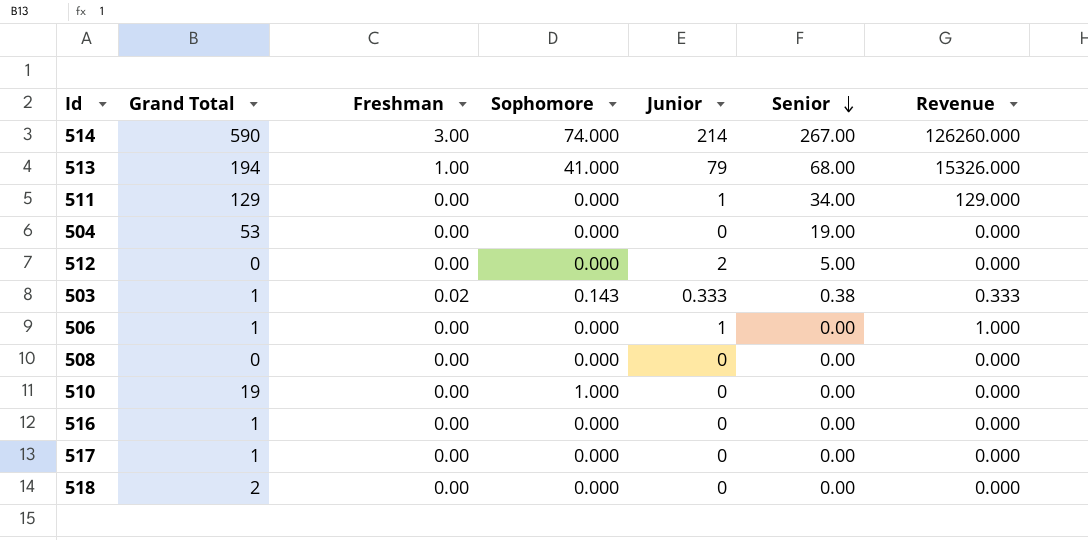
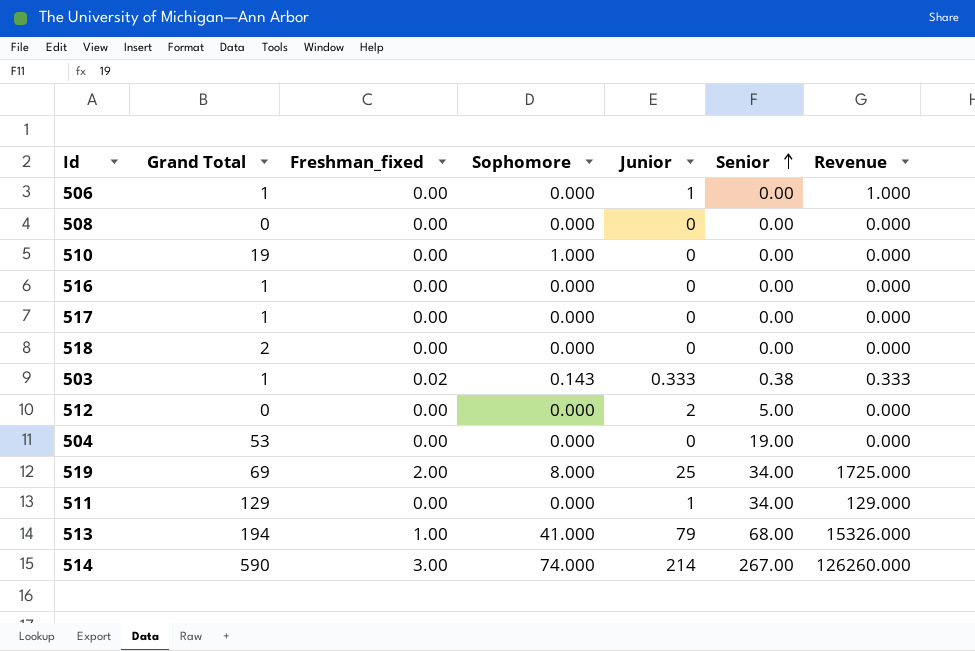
row order: Senior descending -> Senior ascending
column name: Freshman -> Freshman_fixed
row 519: none -> 69 | 2.00 | 8.000 | 25 | 34.00 | 1725.000

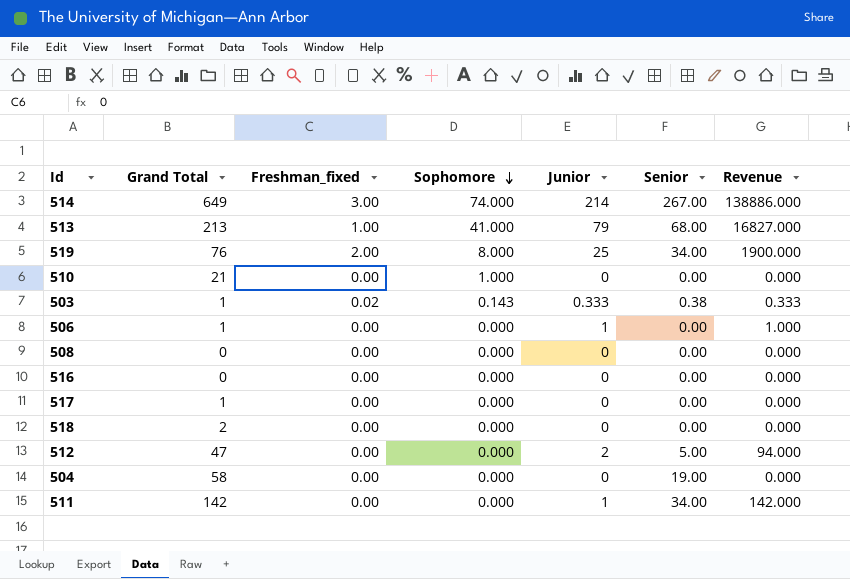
row order: Senior ascending -> Sophomore descending
514 | Grand Total: 590 -> 649
514 | Revenue: 126260.000 -> 138886.000
513 | Grand Total: 194 -> 213
513 | Revenue: 15326.000 -> 16827.000
519 | Grand Total: 69 -> 76
519 | Revenue: 1725.000 -> 1900.000
510 | Grand Total: 19 -> 21
516 | Grand Total: 1 -> 0
512 | Grand Total: 0 -> 47
512 | Revenue: 0.000 -> 94.000
504 | Grand Total: 53 -> 58
511 | Grand Total: 129 -> 142
511 | Revenue: 129.000 -> 142.000

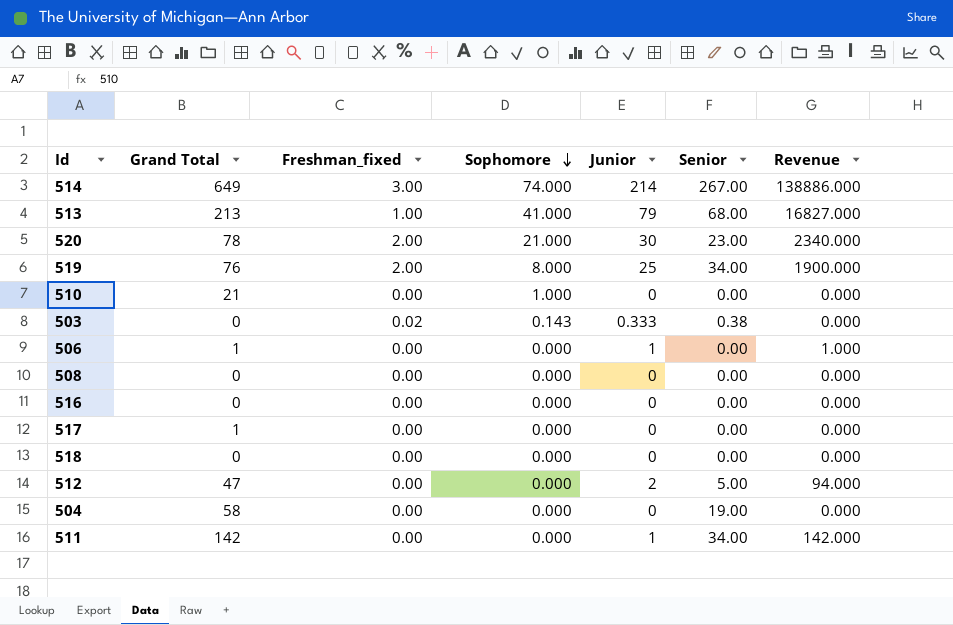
row 520: none -> 78 | 2.00 | 21.000 | 30 | 23.00 | 2340.000
503 | Grand Total: 1 -> 0
503 | Revenue: 0.333 -> 0.000
518 | Grand Total: 2 -> 0

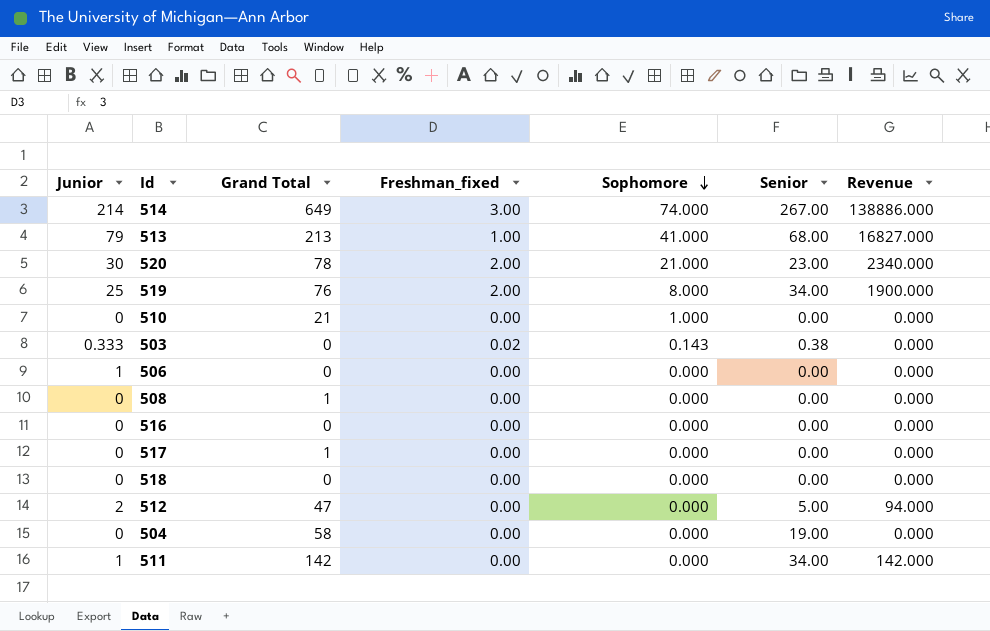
column Junior | position: 5 -> 1
506 | Grand Total: 1 -> 0
506 | Revenue: 1.000 -> 0.000
508 | Grand Total: 0 -> 1

